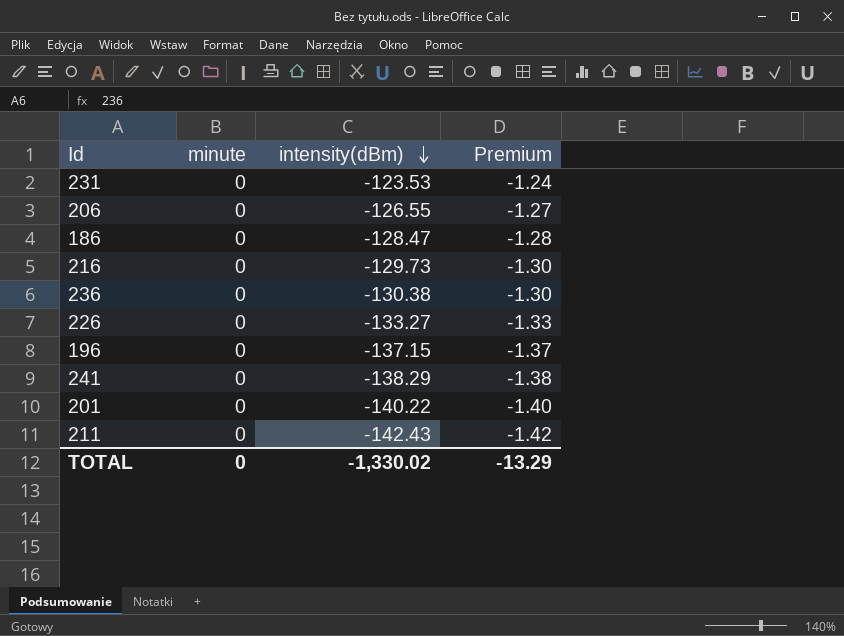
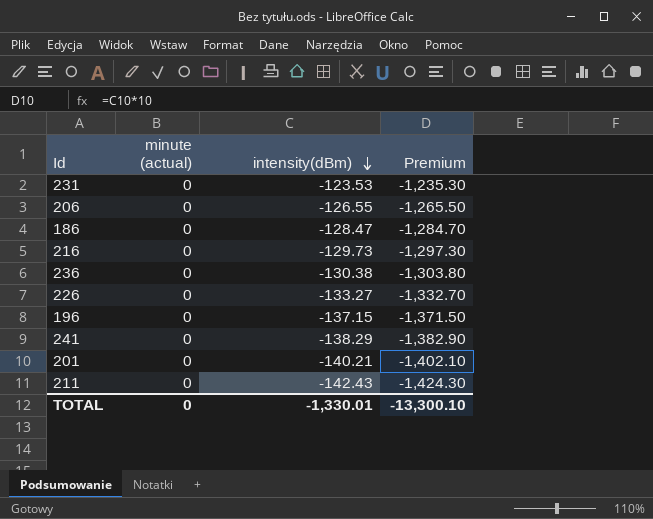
column name: minute -> minute (actual)
column Premium | formula: [intensity(dBm)] * 0.01 -> [intensity(dBm)] * 10
201 | intensity(dBm): -140.22 -> -140.21
TOTAL | intensity(dBm): -1,330.02 -> -1,330.01
TOTAL | Premium: -13.29 -> -13,300.10

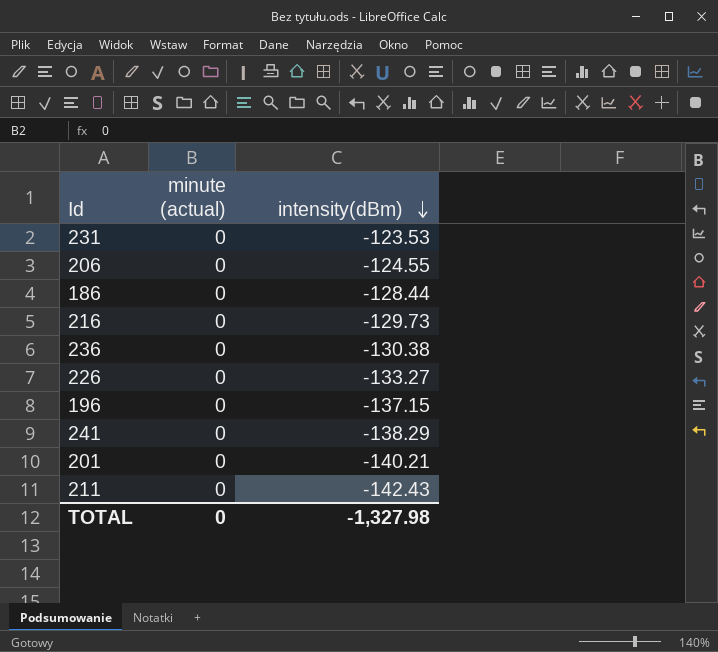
column Premium | formula: [intensity(dBm)] * 10 -> none
206 | intensity(dBm): -126.55 -> -124.55
186 | intensity(dBm): -128.47 -> -128.44
TOTAL | intensity(dBm): -1,330.01 -> -1,327.98

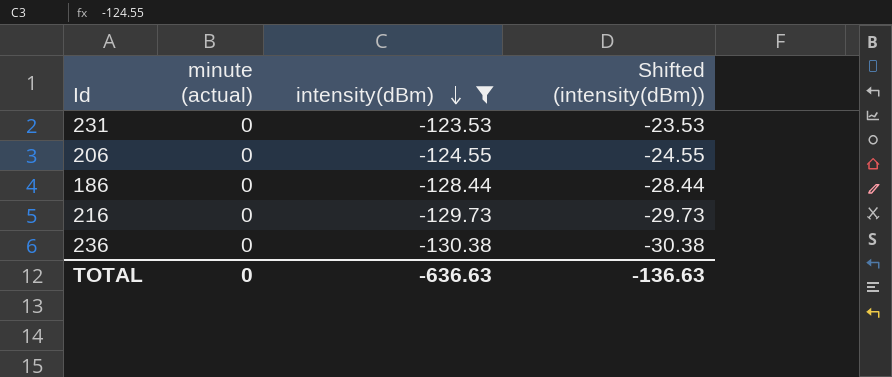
filter: none -> intensity(dBm) >= -130.38
column Shifted (intensity(dBm)) | formula: none -> [intensity(dBm)] + 100
TOTAL | intensity(dBm): -1,327.98 -> -636.63

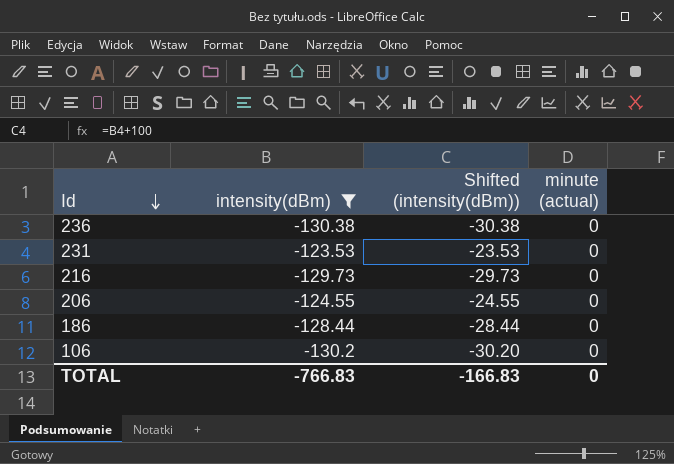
row order: intensity(dBm) descending -> Id descending
column minute (actual) | position: 2 -> 4
row 106: none -> -130.2 | -30.20 | 0
TOTAL | intensity(dBm): -636.63 -> -766.83
TOTAL | Shifted (intensity(dBm)): -136.63 -> -166.83

